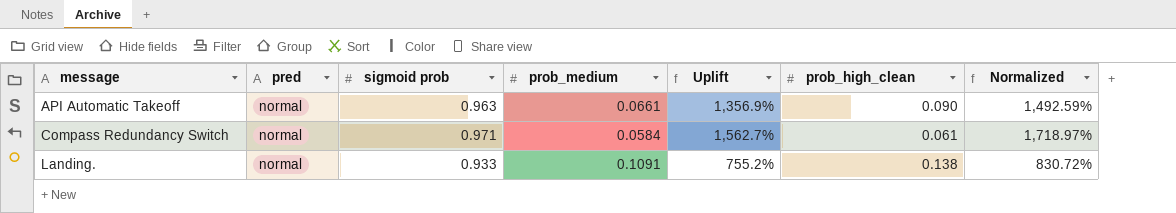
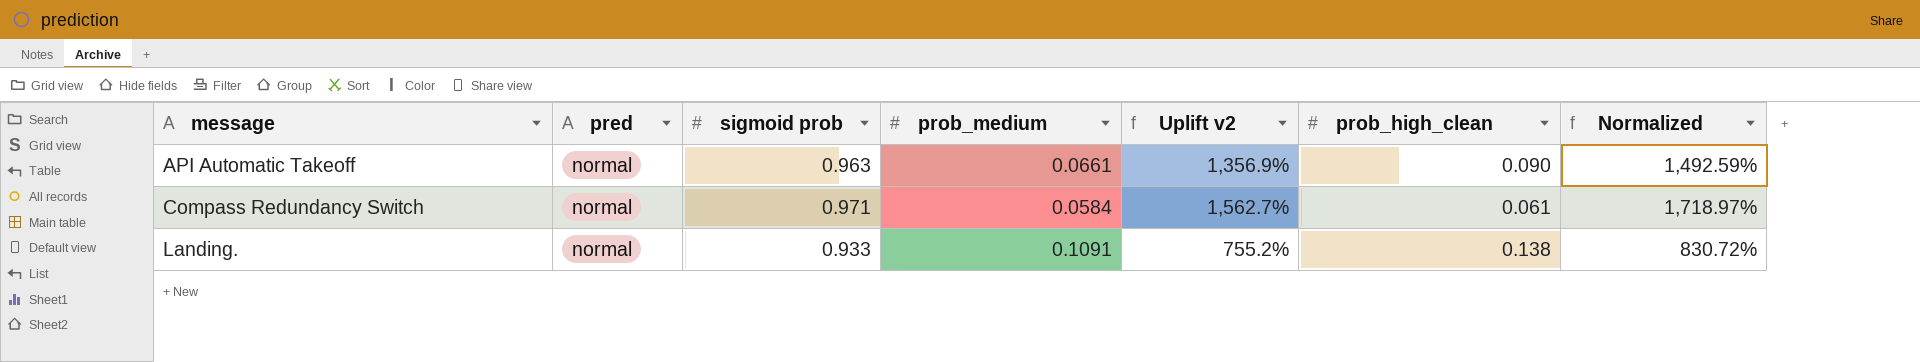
column name: Uplift -> Uplift v2

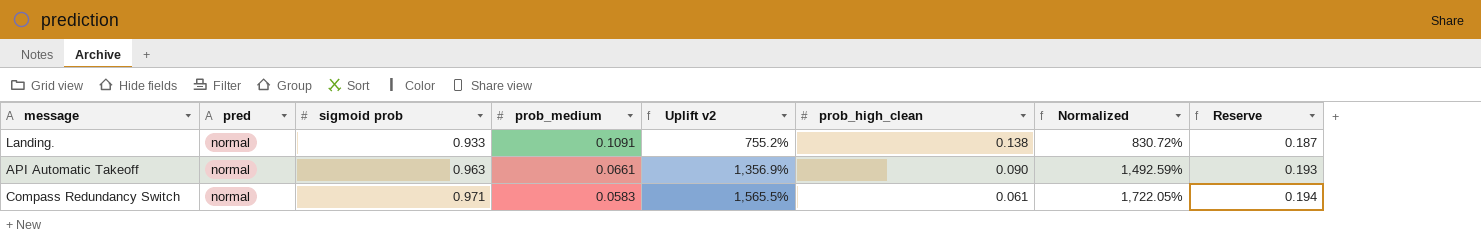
row order: message ascending -> sigmoid prob ascending
column Reserve | formula: none -> [sigmoid prob] * 0.2
Compass Redundancy Switch | prob_medium: 0.0584 -> 0.0583
Compass Redundancy Switch | Uplift v2: 1,562.7% -> 1,565.5%
Compass Redundancy Switch | Normalized: 1,718.97% -> 1,722.05%

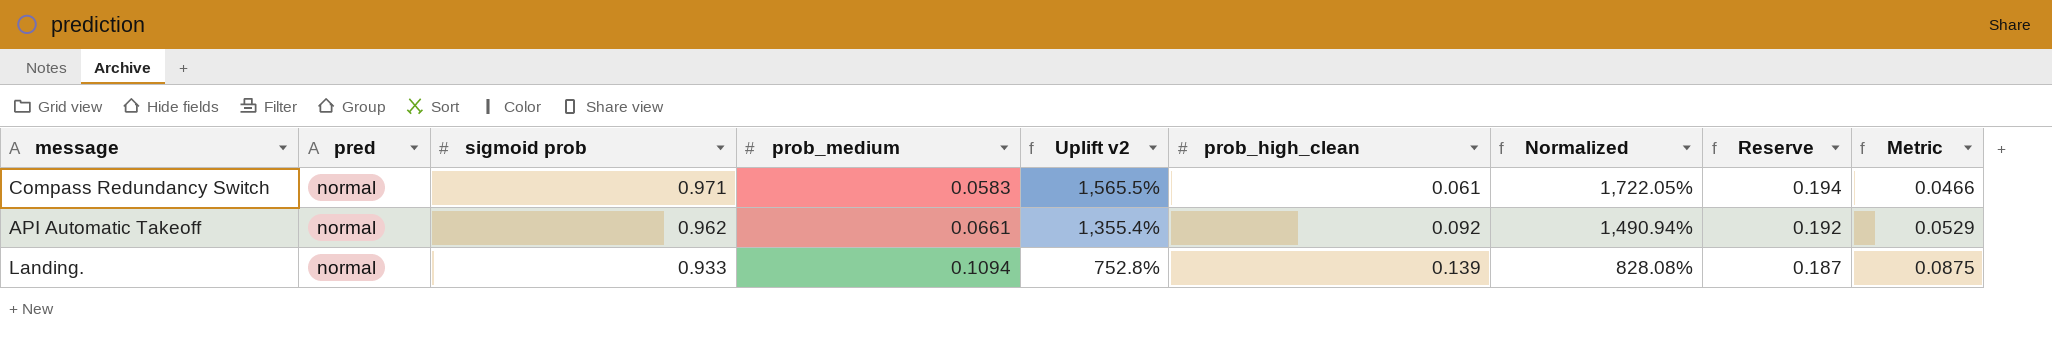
row order: sigmoid prob ascending -> sigmoid prob descending
column Metric | formula: none -> [prob_medium] * 0.8
API Automatic Takeoff | sigmoid prob: 0.963 -> 0.962
API Automatic Takeoff | Uplift v2: 1,356.9% -> 1,355.4%
API Automatic Takeoff | prob_high_clean: 0.090 -> 0.092
API Automatic Takeoff | Normalized: 1,492.59% -> 1,490.94%
API Automatic Takeoff | Reserve: 0.193 -> 0.192
Landing. | prob_medium: 0.1091 -> 0.1094
Landing. | Uplift v2: 755.2% -> 752.8%
Landing. | prob_high_clean: 0.138 -> 0.139
Landing. | Normalized: 830.72% -> 828.08%

